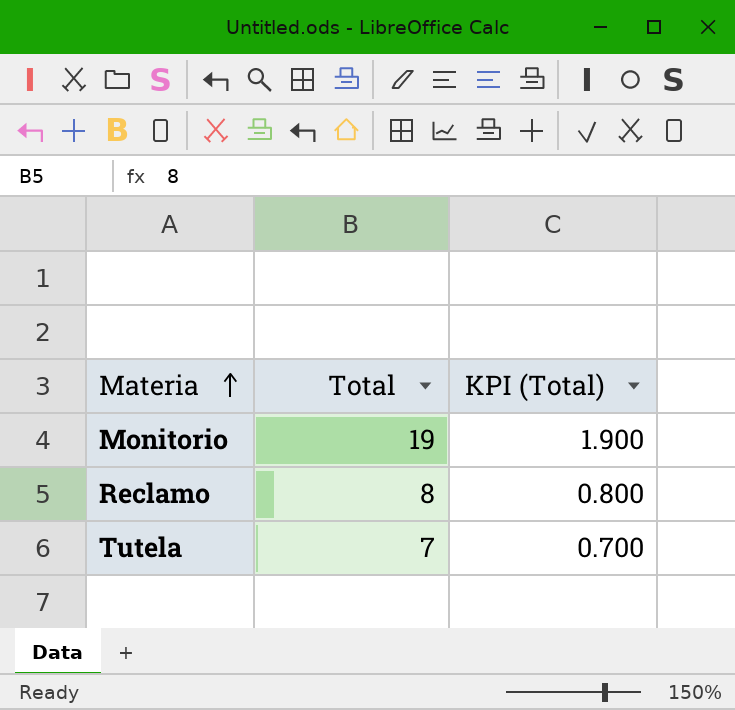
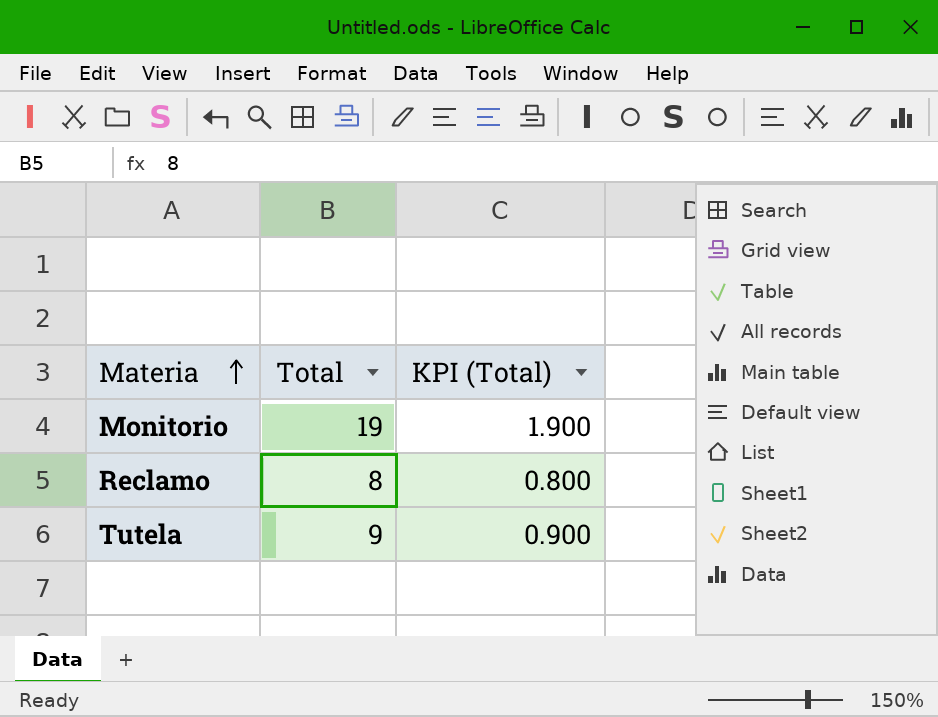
Tutela | Total: 7 -> 9
Tutela | KPI (Total): 0.700 -> 0.900

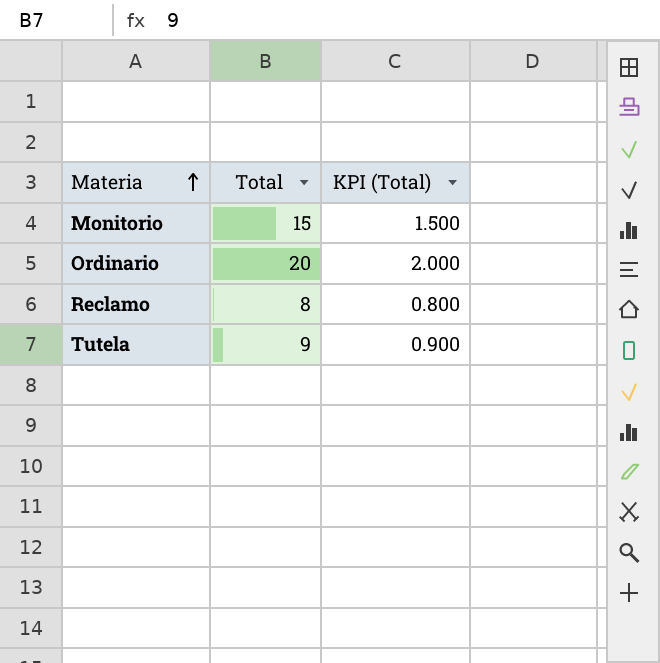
Monitorio | Total: 19 -> 15
Monitorio | KPI (Total): 1.900 -> 1.500
row Ordinario: none -> 20 | 2.000

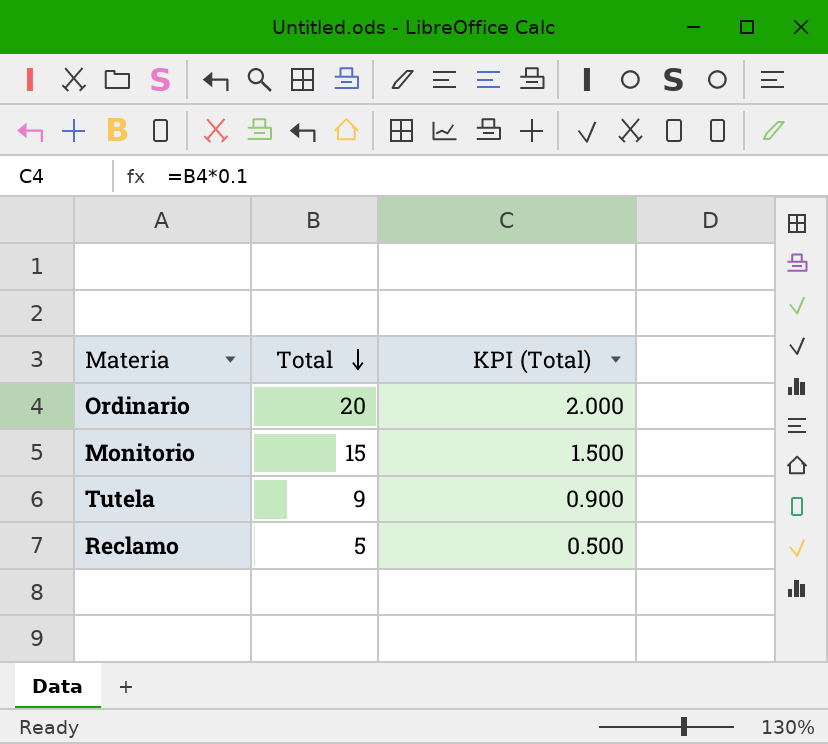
row order: Materia ascending -> Total descending
Reclamo | Total: 8 -> 5
Reclamo | KPI (Total): 0.800 -> 0.500

